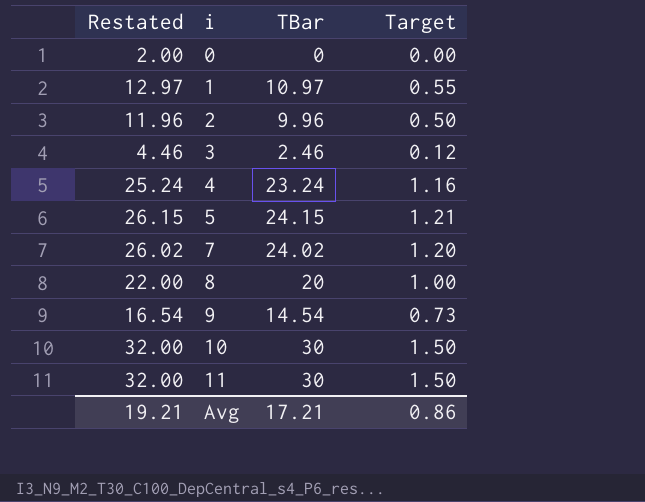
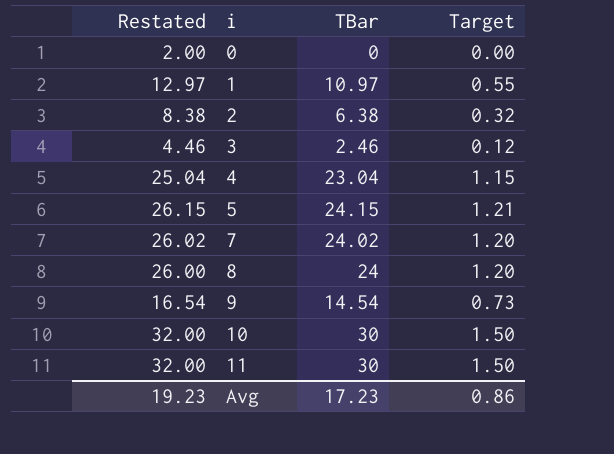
2 | Restated: 11.96 -> 8.38
2 | TBar: 9.96 -> 6.38
2 | Target: 0.50 -> 0.32
4 | Restated: 25.24 -> 25.04
4 | TBar: 23.24 -> 23.04
4 | Target: 1.16 -> 1.15
8 | Restated: 22.00 -> 26.00
8 | TBar: 20 -> 24
8 | Target: 1.00 -> 1.20
Avg | Restated: 19.21 -> 19.23
Avg | TBar: 17.21 -> 17.23

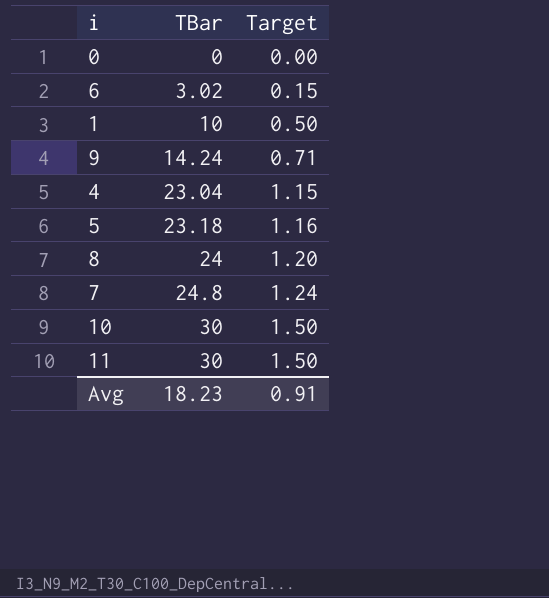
row order: i ascending -> TBar ascending
column Restated | formula: [TBar] + 2 -> none
row 2: 8.38 | 6.38 | 0.32 -> none
row 3: 4.46 | 2.46 | 0.12 -> none
row 6: none -> 3.02 | 0.15
1 | TBar: 10.97 -> 10
1 | Target: 0.55 -> 0.50
9 | TBar: 14.54 -> 14.24
9 | Target: 0.73 -> 0.71
5 | TBar: 24.15 -> 23.18
5 | Target: 1.21 -> 1.16
7 | TBar: 24.02 -> 24.8
7 | Target: 1.20 -> 1.24
Avg | TBar: 17.23 -> 18.23
Avg | Target: 0.86 -> 0.91

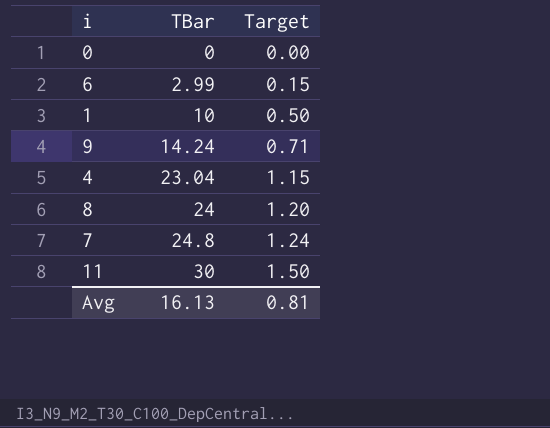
row 5: 23.18 | 1.16 -> none
row 10: 30 | 1.50 -> none
6 | TBar: 3.02 -> 2.99
Avg | TBar: 18.23 -> 16.13
Avg | Target: 0.91 -> 0.81

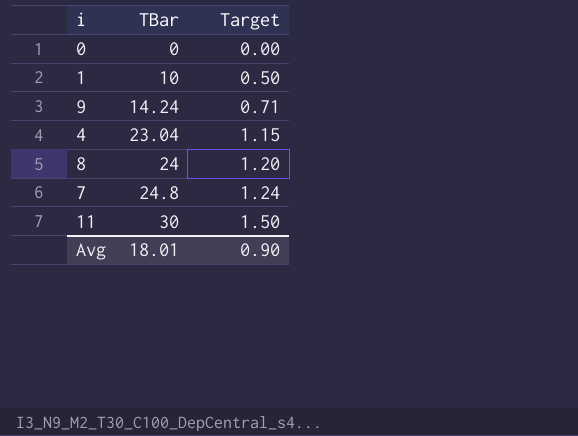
row 6: 2.99 | 0.15 -> none
Avg | TBar: 16.13 -> 18.01
Avg | Target: 0.81 -> 0.90

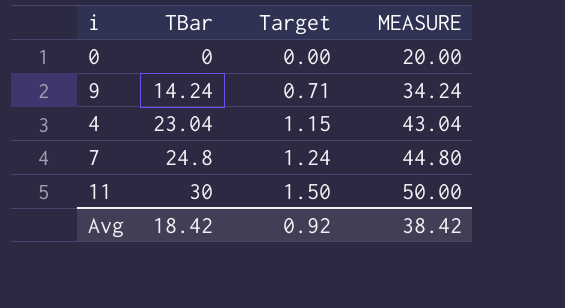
column MEASURE | formula: none -> [TBar] + 20
row 1: 10 | 0.50 -> none
row 8: 24 | 1.20 -> none
Avg | TBar: 18.01 -> 18.42
Avg | Target: 0.90 -> 0.92

